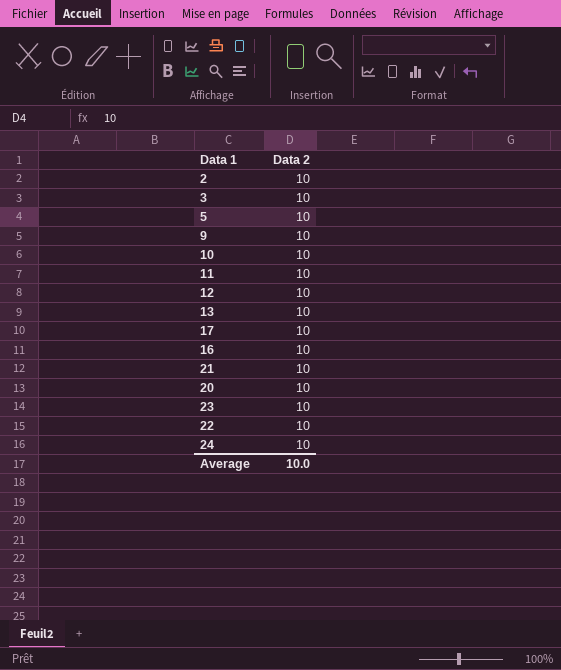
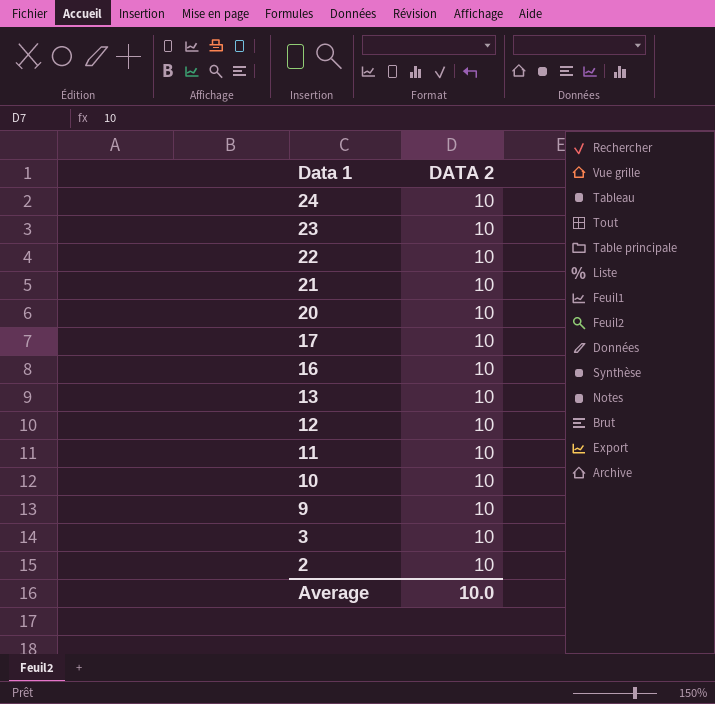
row order: none -> Data 1 descending
column name: Data 2 -> DATA 2
row 5: 10 -> none

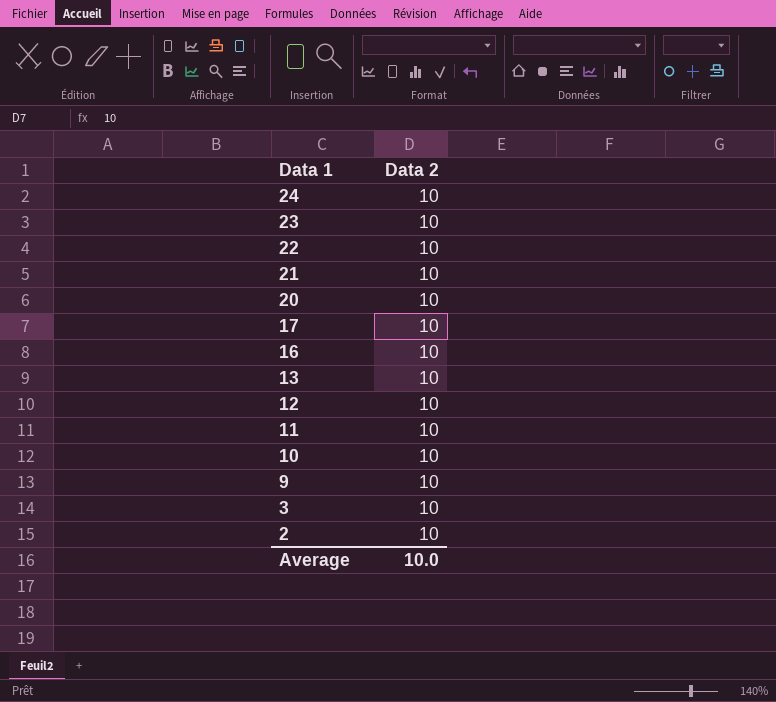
column name: DATA 2 -> Data 2

